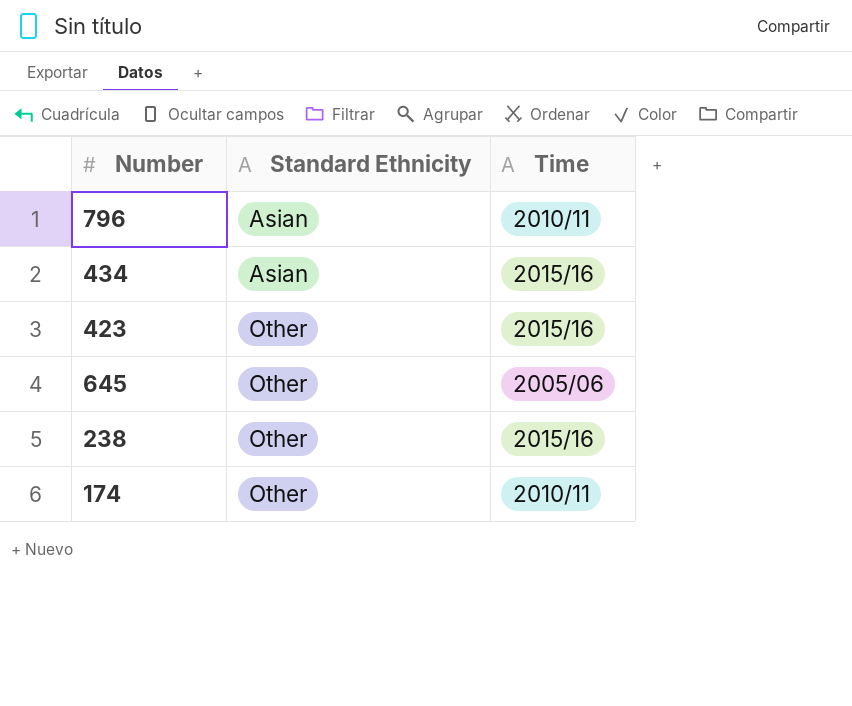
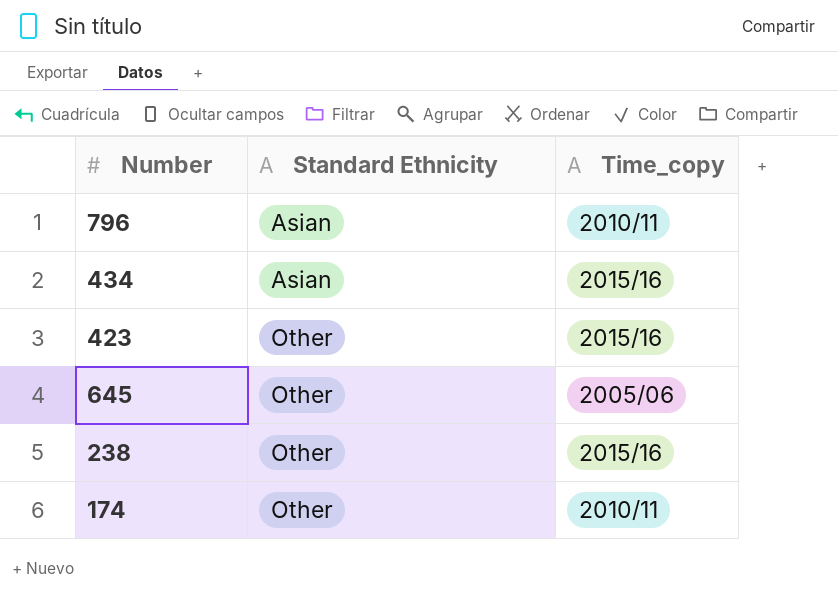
column name: Time -> Time_copy

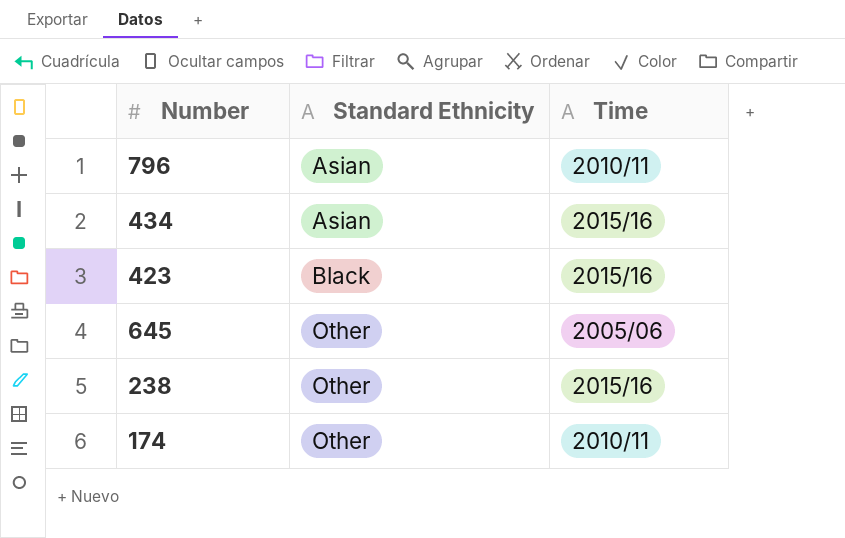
column name: Time_copy -> Time
423 | Standard Ethnicity: Other -> Black

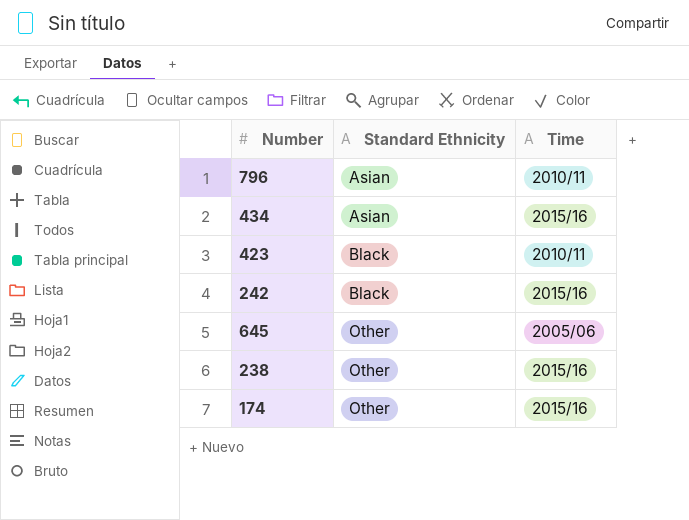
423 | Time: 2015/16 -> 2010/11
row 242: none -> Black | 2015/16
174 | Time: 2010/11 -> 2015/16

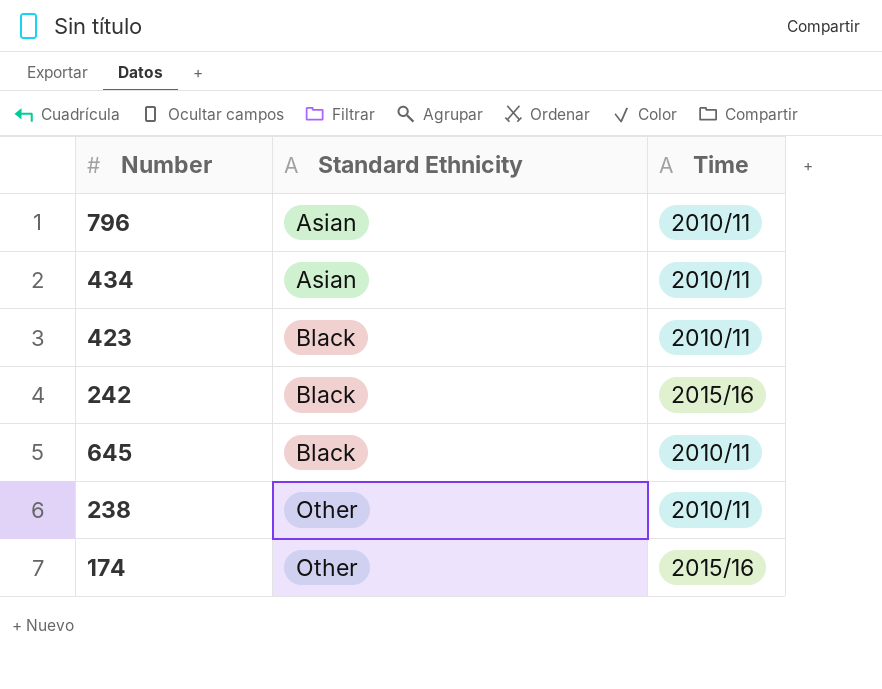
434 | Time: 2015/16 -> 2010/11
645 | Standard Ethnicity: Other -> Black
645 | Time: 2005/06 -> 2010/11
238 | Time: 2015/16 -> 2010/11

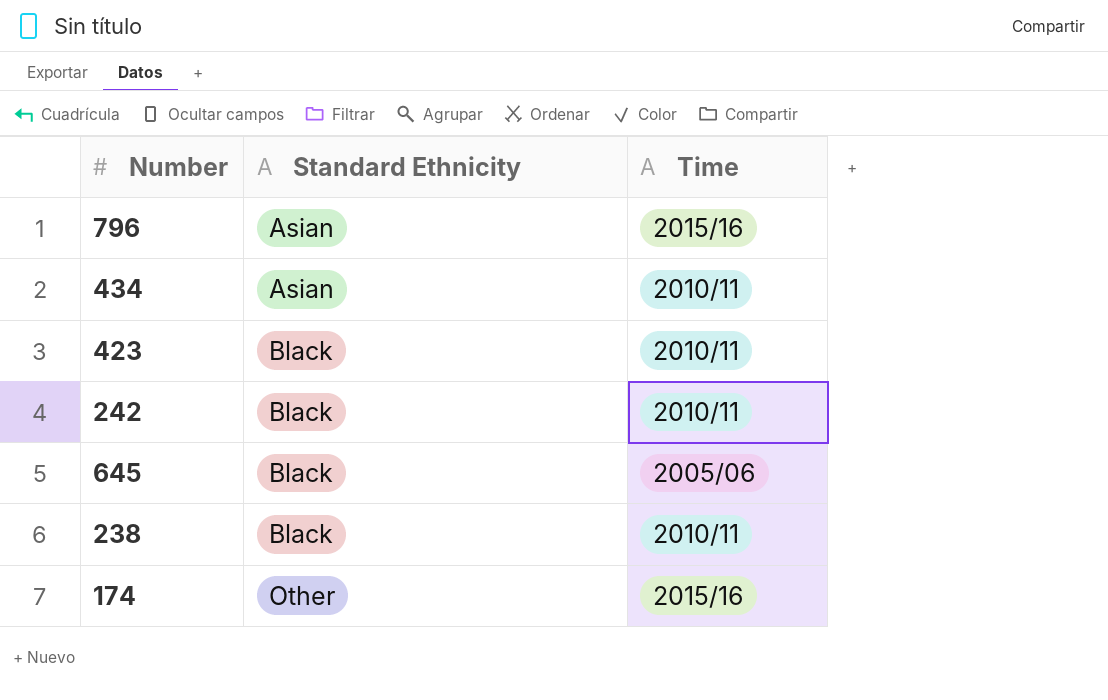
796 | Time: 2010/11 -> 2015/16
242 | Time: 2015/16 -> 2010/11
645 | Time: 2010/11 -> 2005/06
238 | Standard Ethnicity: Other -> Black

